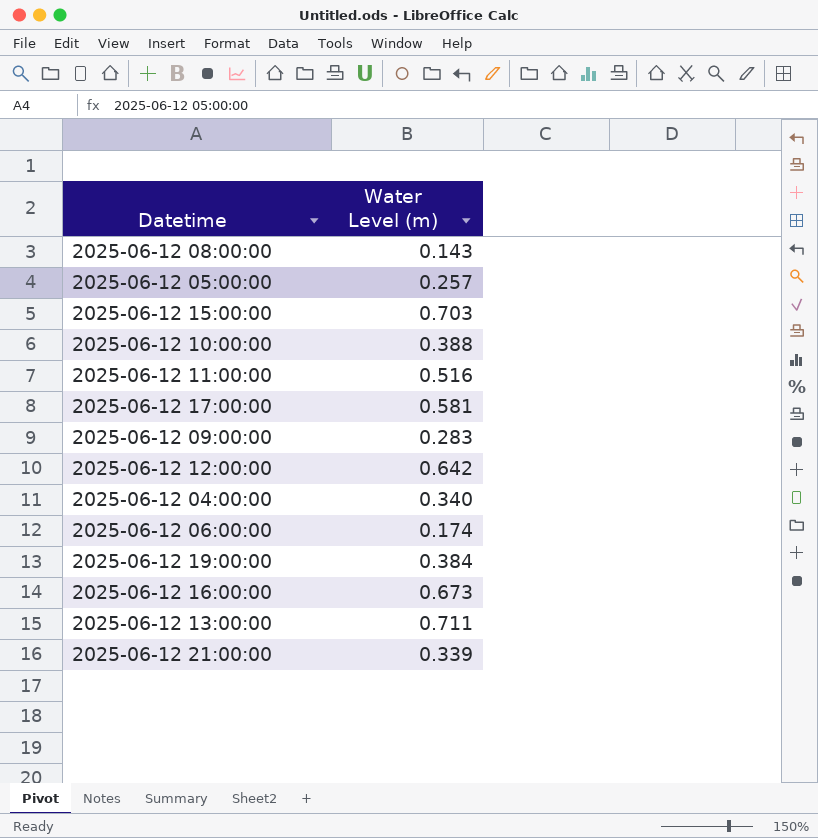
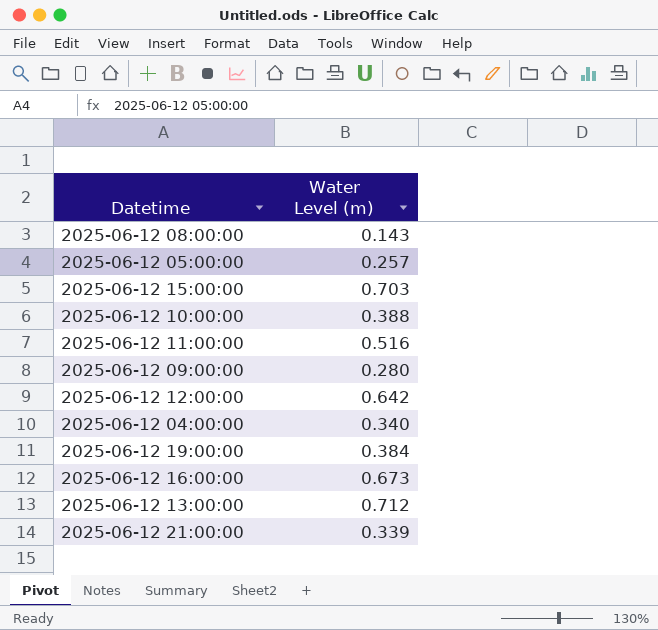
row 2025-06-12 17:00:00: 0.581 -> none
row 2025-06-12 06:00:00: 0.174 -> none
2025-06-12 09:00:00 | Water Level (m): 0.283 -> 0.280
2025-06-12 13:00:00 | Water Level (m): 0.711 -> 0.712

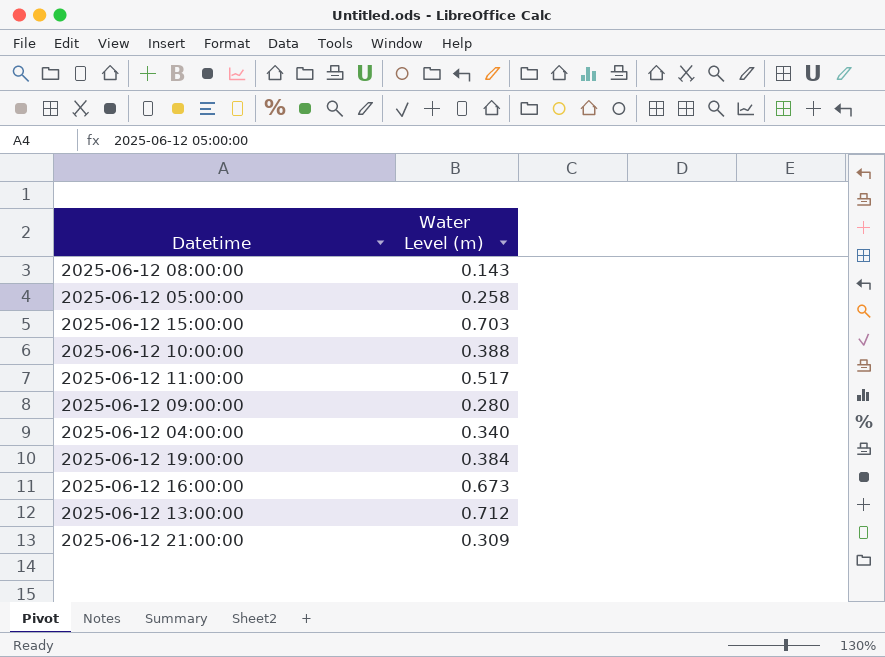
row 2025-06-12 12:00:00: 0.642 -> none
2025-06-12 05:00:00 | Water Level (m): 0.257 -> 0.258
2025-06-12 11:00:00 | Water Level (m): 0.516 -> 0.517
2025-06-12 21:00:00 | Water Level (m): 0.339 -> 0.309

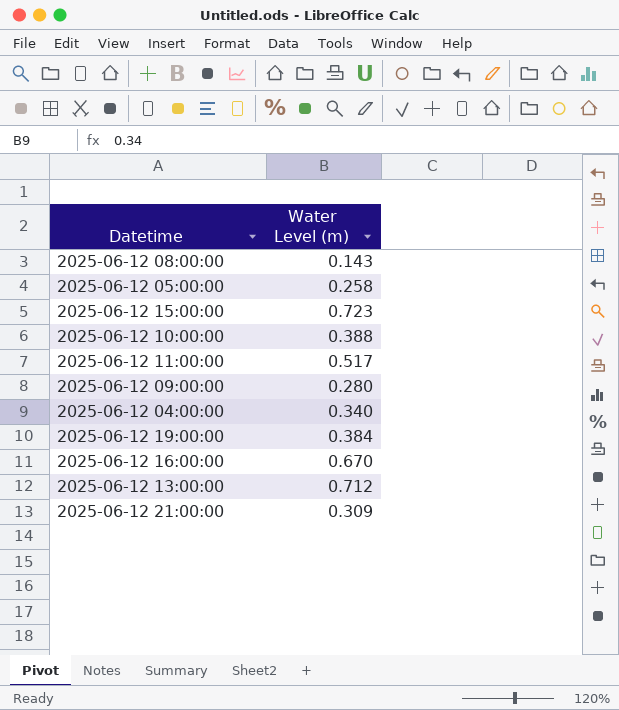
2025-06-12 15:00:00 | Water Level (m): 0.703 -> 0.723
2025-06-12 16:00:00 | Water Level (m): 0.673 -> 0.670

